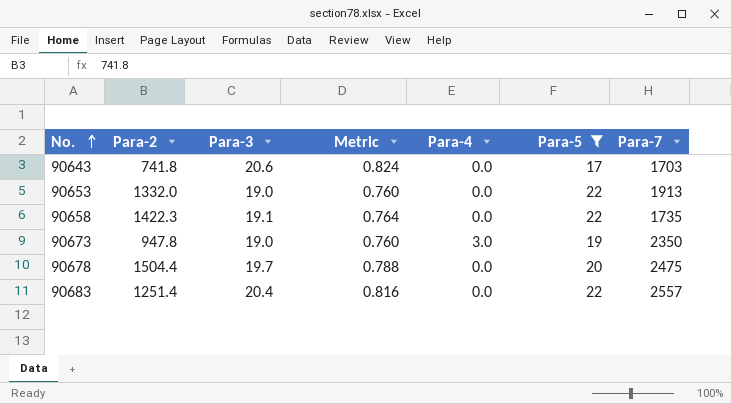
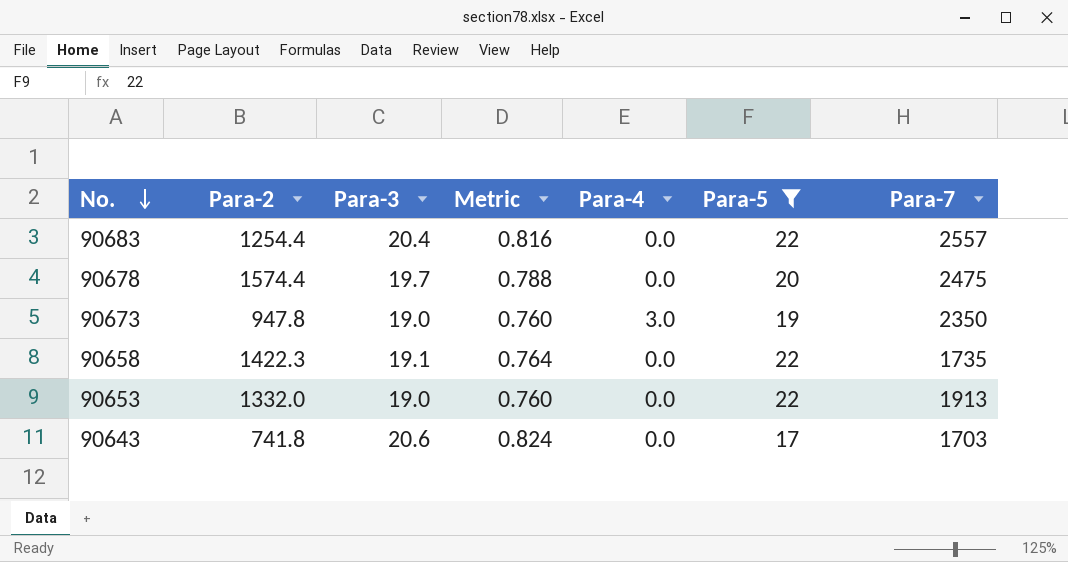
row order: No. ascending -> No. descending
90683 | Para-2: 1251.4 -> 1254.4
90678 | Para-2: 1504.4 -> 1574.4

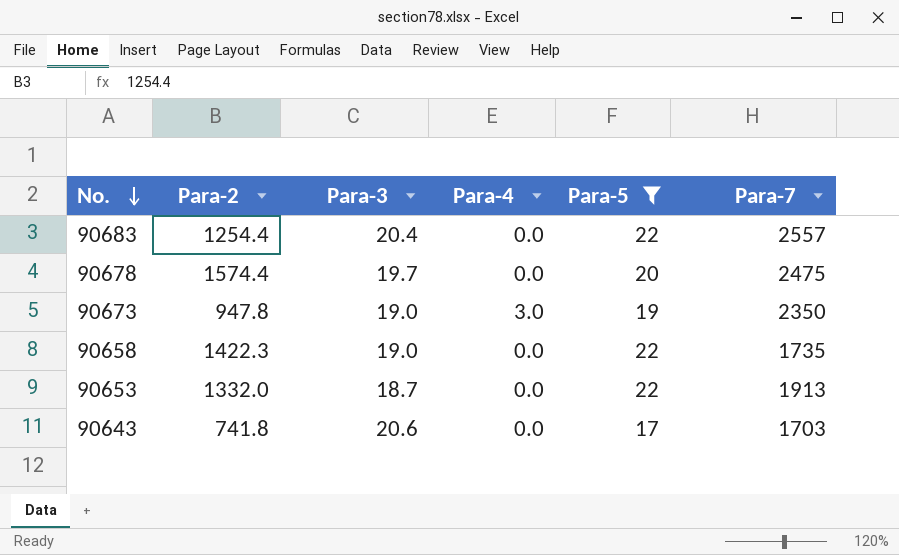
column Metric | formula: [Para-3] * 0.04 -> none
90658 | Para-3: 19.1 -> 19.0
90653 | Para-3: 19.0 -> 18.7

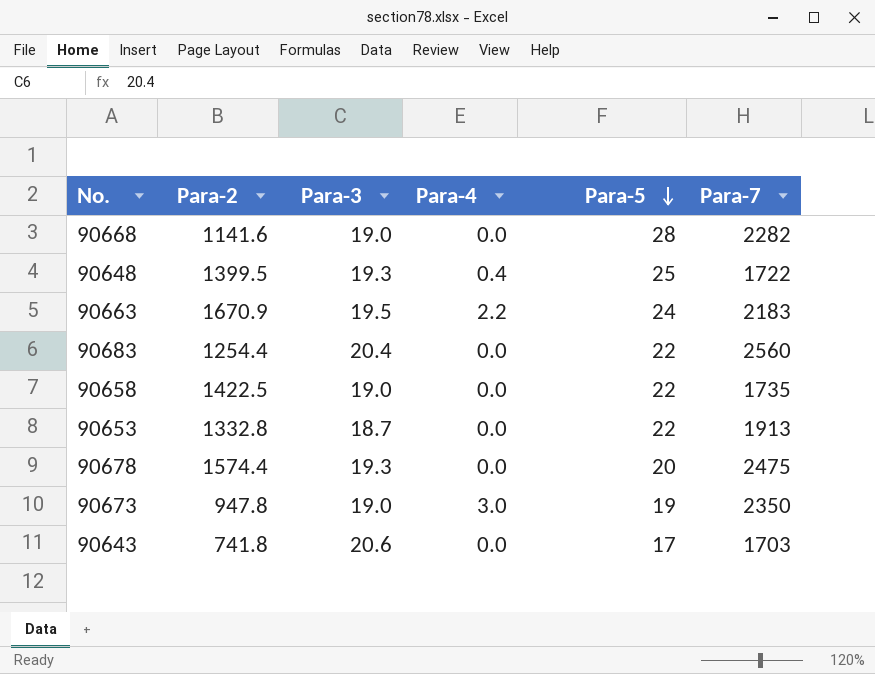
filter: Para-5 <= 22 -> none
row order: No. descending -> Para-5 descending
90683 | Para-7: 2557 -> 2560
90658 | Para-2: 1422.3 -> 1422.5
90653 | Para-2: 1332.0 -> 1332.8
90678 | Para-3: 19.7 -> 19.3

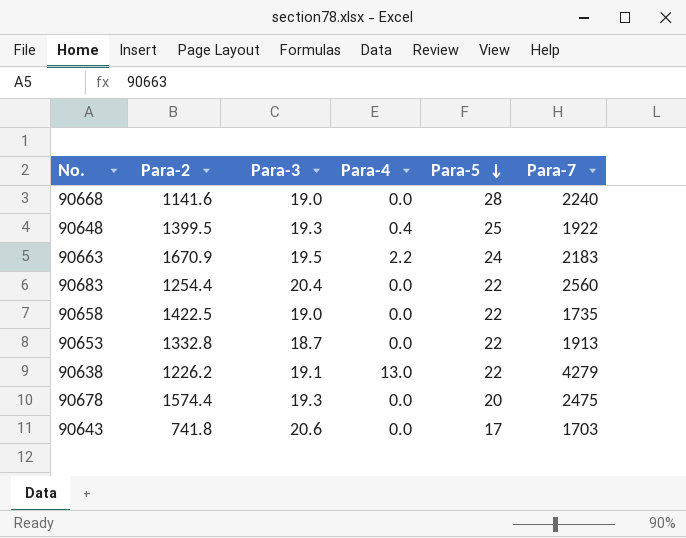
row 90673: 947.8 | 19.0 | 3.0 | 19 | 2350 -> none
90668 | Para-7: 2282 -> 2240
90648 | Para-7: 1722 -> 1922
row 90638: none -> 1226.2 | 19.1 | 13.0 | 22 | 4279

